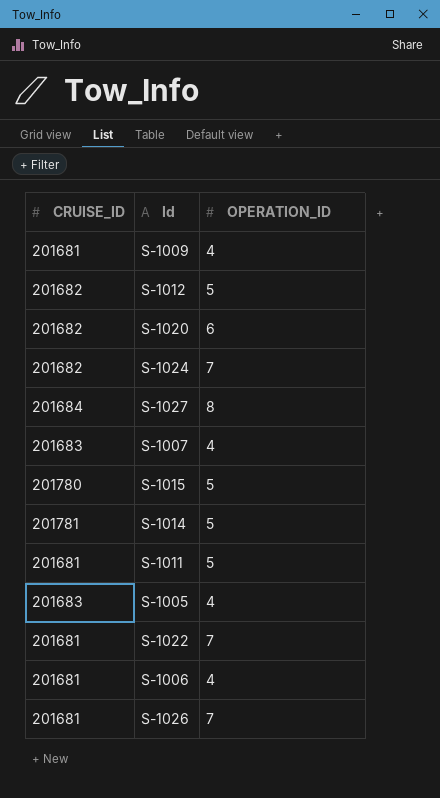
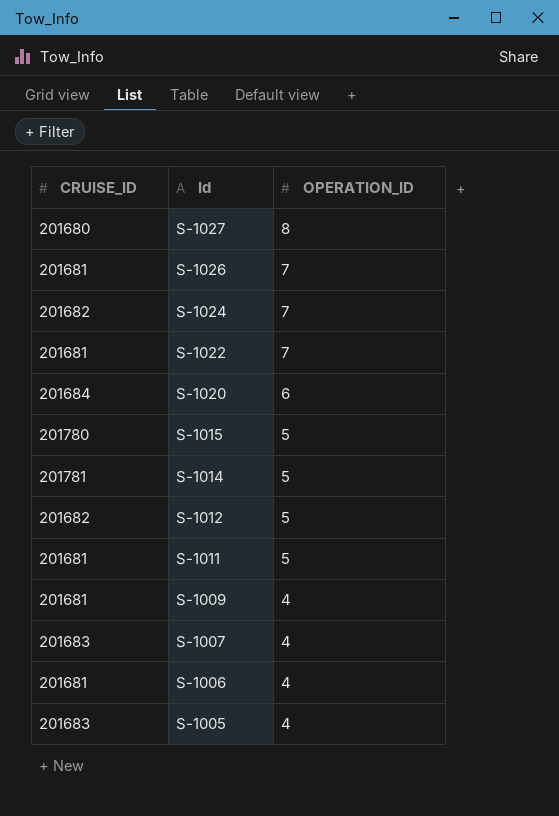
row order: none -> Id descending
S-1027 | CRUISE_ID: 201684 -> 201680
S-1020 | CRUISE_ID: 201682 -> 201684

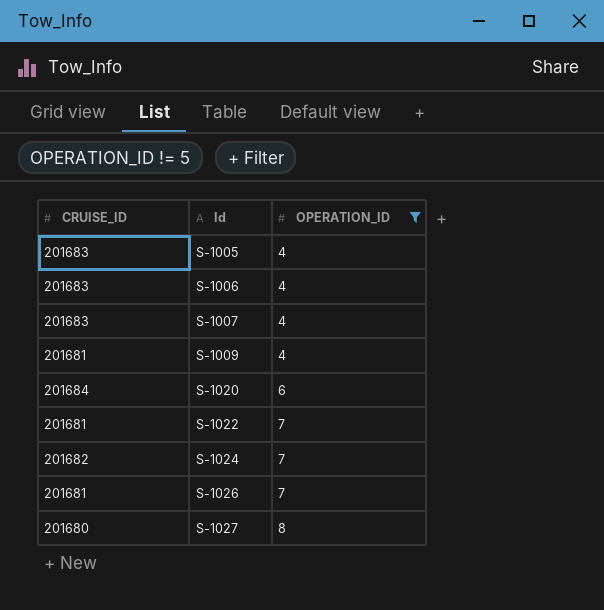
filter: none -> OPERATION_ID != 5
row order: Id descending -> Id ascending
S-1006 | CRUISE_ID: 201681 -> 201683

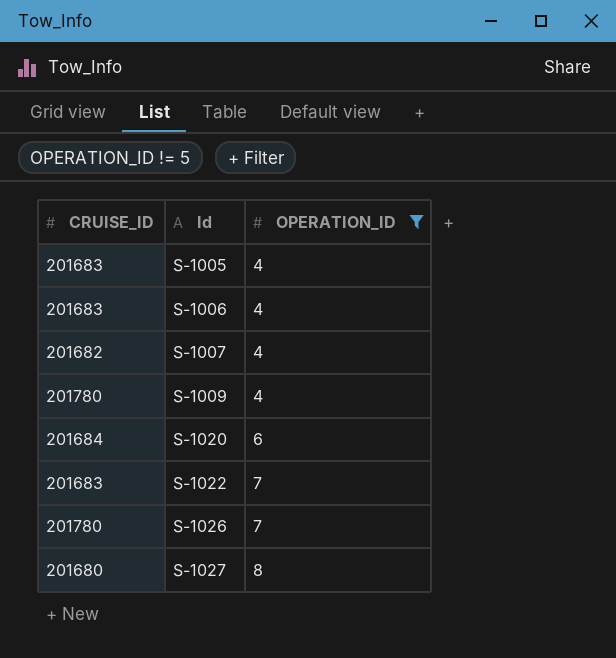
row S-1024: 201682 | 7 -> none
S-1007 | CRUISE_ID: 201683 -> 201682
S-1009 | CRUISE_ID: 201681 -> 201780
S-1022 | CRUISE_ID: 201681 -> 201683
S-1026 | CRUISE_ID: 201681 -> 201780

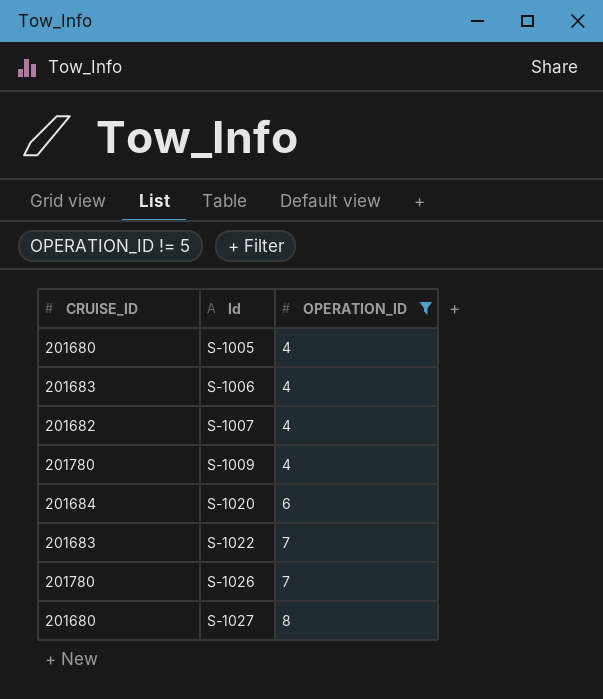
S-1005 | CRUISE_ID: 201683 -> 201680

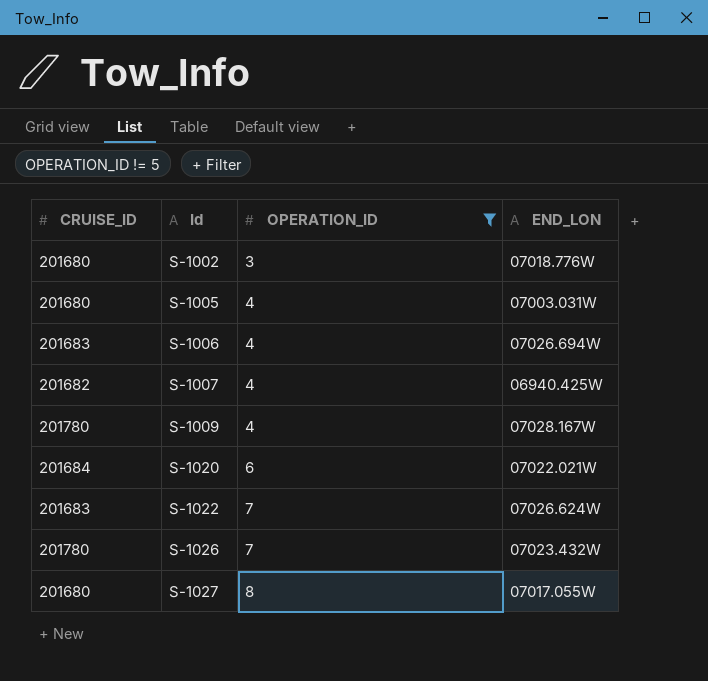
column END_LON | position: none -> 4
row S-1002: none -> 201680 | 3 | 07018.776W

